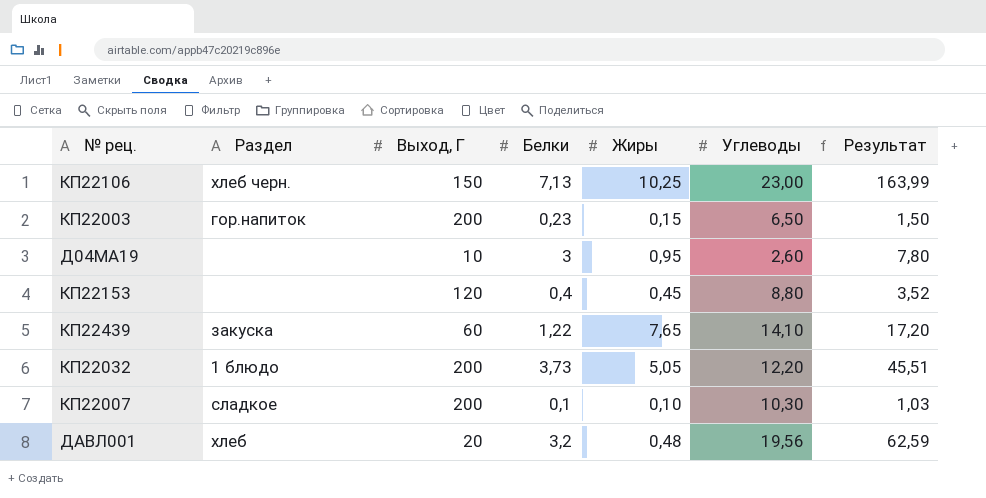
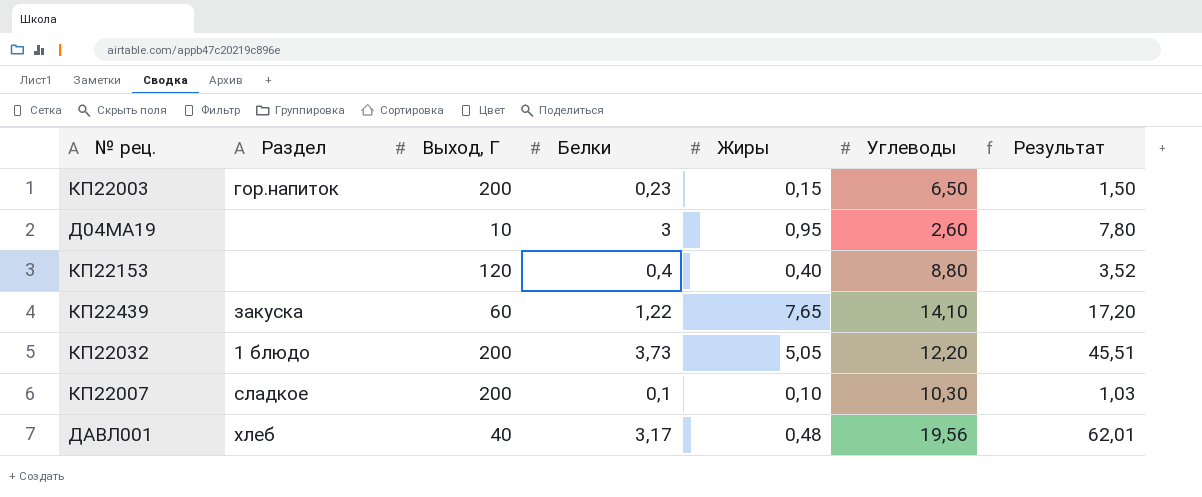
row КП22106: хлеб черн. | 150 | 7,13 | 10,25 | 23,00 | 163,99 -> none
КП22153 | Жиры: 0,45 -> 0,40
ДАВЛ001 | Выход, Г: 20 -> 40
ДАВЛ001 | Белки: 3,2 -> 3,17
ДАВЛ001 | Результат: 62,59 -> 62,01

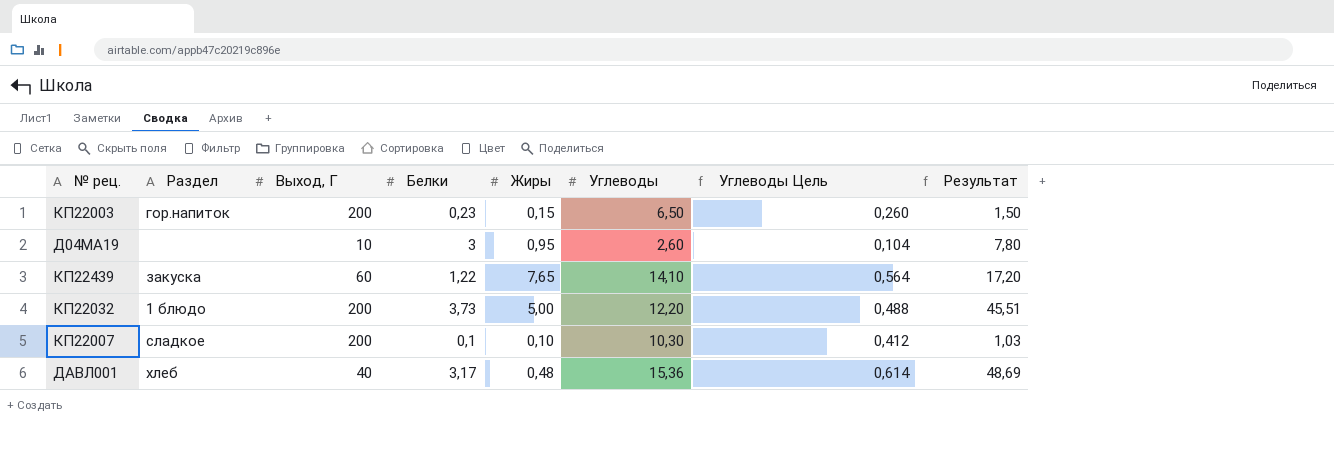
column Углеводы Цель | formula: none -> [Углеводы] * 0,04
row КП22153: none | 120 | 0,4 | 0,40 | 8,80 | 3,52 -> none
КП22032 | Жиры: 5,05 -> 5,00
ДАВЛ001 | Углеводы: 19,56 -> 15,36
ДАВЛ001 | Результат: 62,01 -> 48,69

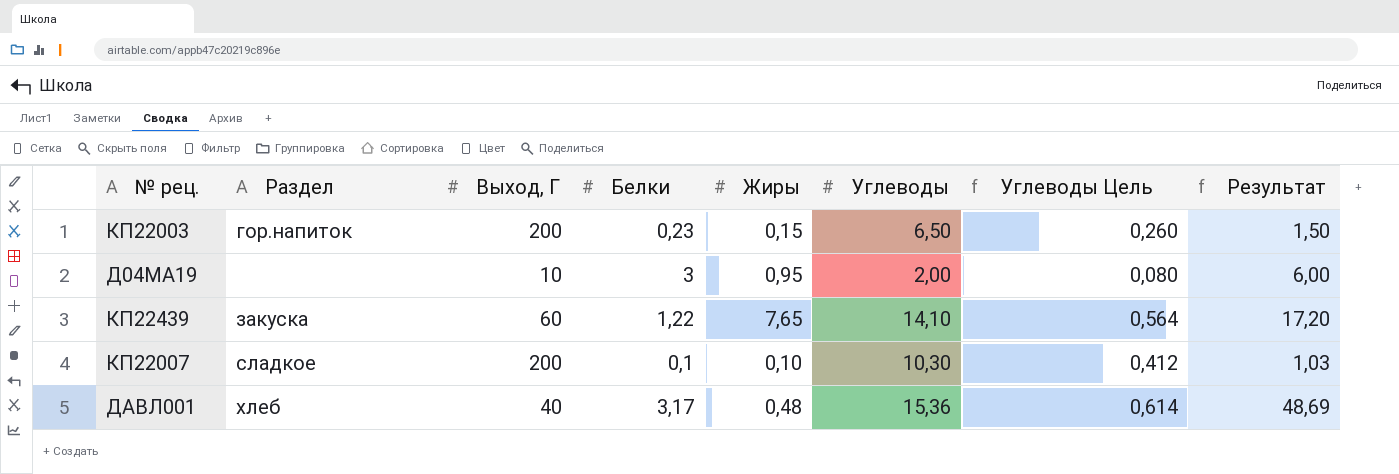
row КП22032: 1 блюдо | 200 | 3,73 | 5,00 | 12,20 | 0,488 | 45,51 -> none
Д04МА19 | Углеводы: 2,60 -> 2,00
Д04МА19 | Углеводы Цель: 0,104 -> 0,080
Д04МА19 | Результат: 7,80 -> 6,00

